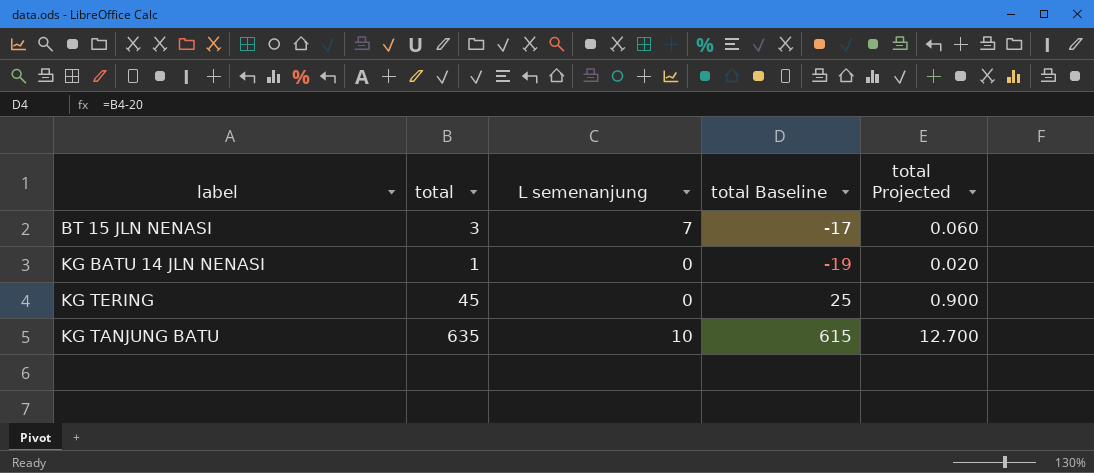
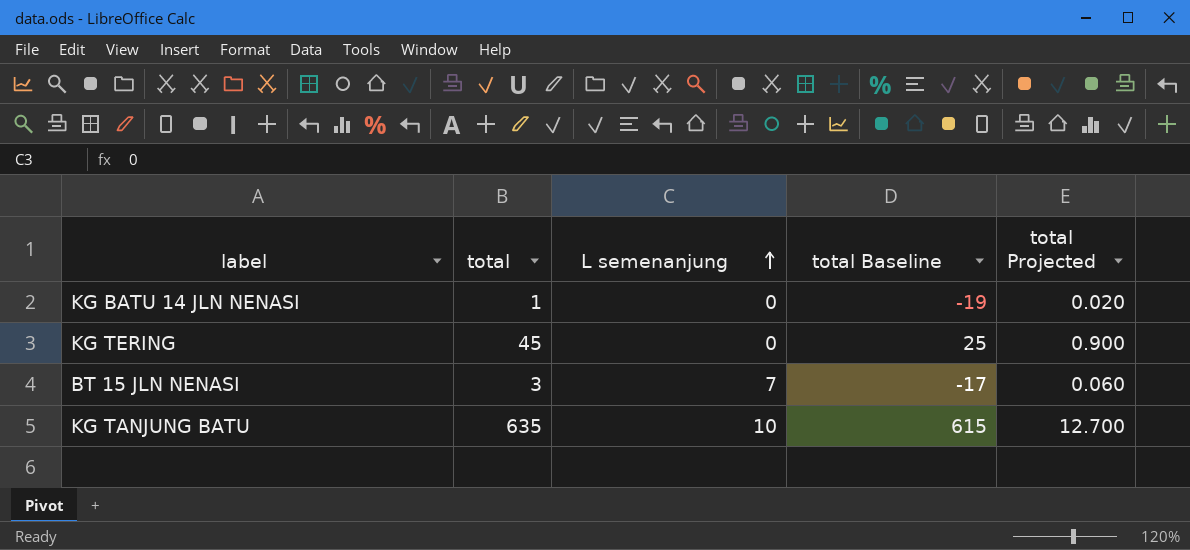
row order: none -> L semenanjung ascending

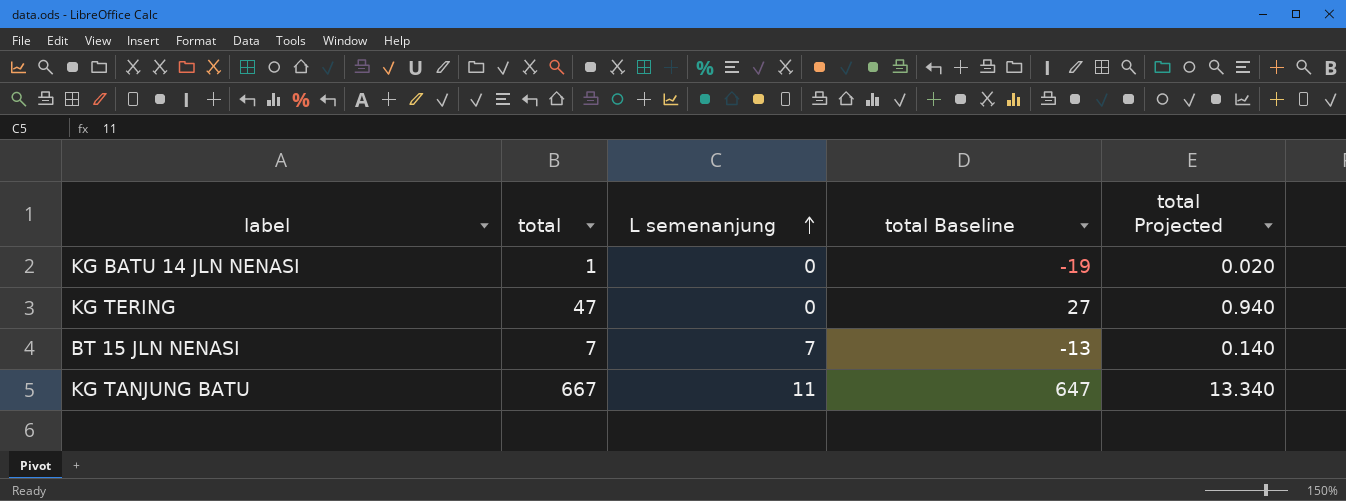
KG TERING | total: 45 -> 47
KG TERING | total Baseline: 25 -> 27
KG TERING | total Projected: 0.900 -> 0.940
BT 15 JLN NENASI | total: 3 -> 7
BT 15 JLN NENASI | total Baseline: -17 -> -13
BT 15 JLN NENASI | total Projected: 0.060 -> 0.140
KG TANJUNG BATU | total: 635 -> 667
KG TANJUNG BATU | L semenanjung: 10 -> 11
KG TANJUNG BATU | total Baseline: 615 -> 647
KG TANJUNG BATU | total Projected: 12.700 -> 13.340

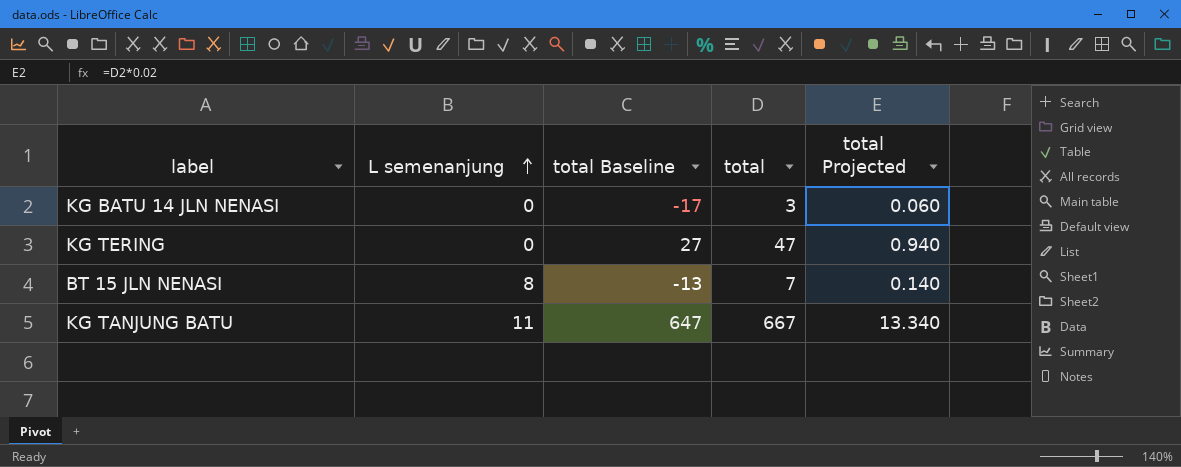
column total | position: 2 -> 4
KG BATU 14 JLN NENASI | total Baseline: -19 -> -17
KG BATU 14 JLN NENASI | total: 1 -> 3
KG BATU 14 JLN NENASI | total Projected: 0.020 -> 0.060
BT 15 JLN NENASI | L semenanjung: 7 -> 8

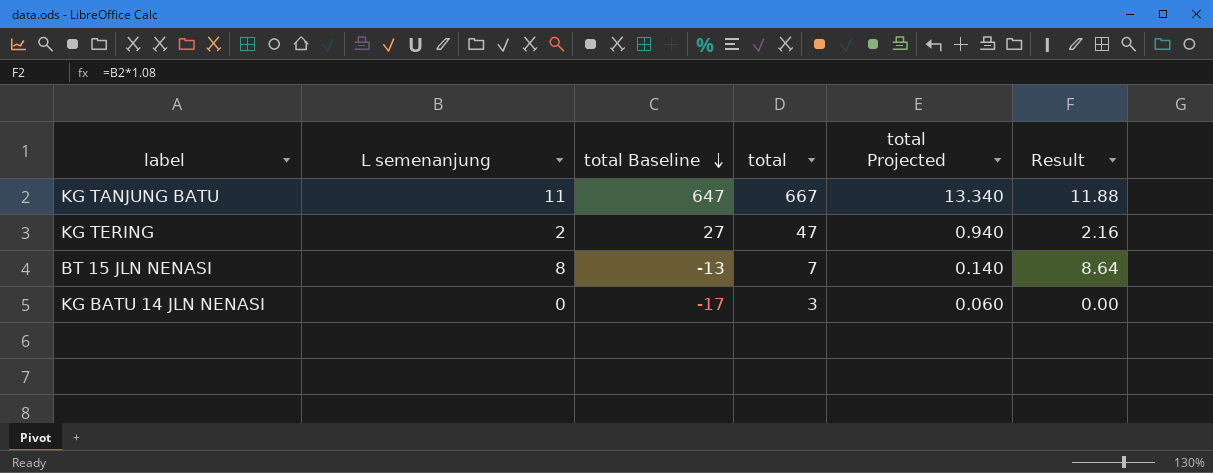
row order: L semenanjung ascending -> total Baseline descending
column Result | formula: none -> [L semenanjung] * 1.08
KG TERING | L semenanjung: 0 -> 2

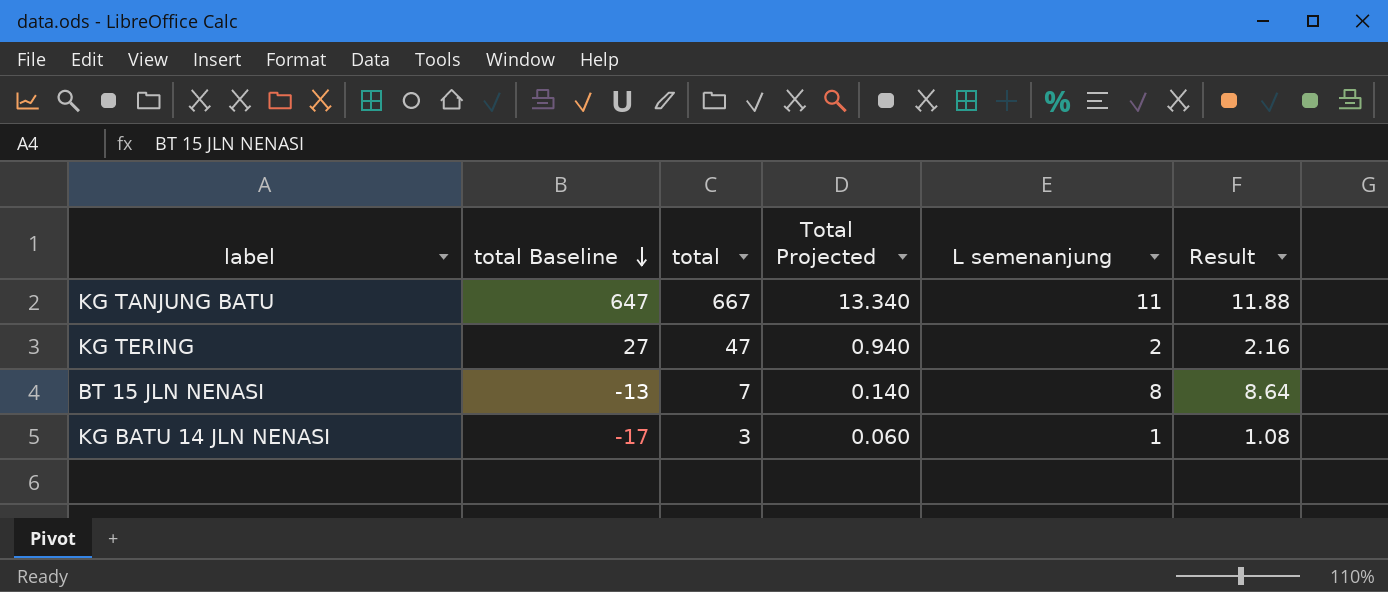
column name: total Projected -> Total Projected
column L semenanjung | position: 2 -> 5
KG BATU 14 JLN NENASI | L semenanjung: 0 -> 1
KG BATU 14 JLN NENASI | Result: 0.00 -> 1.08

